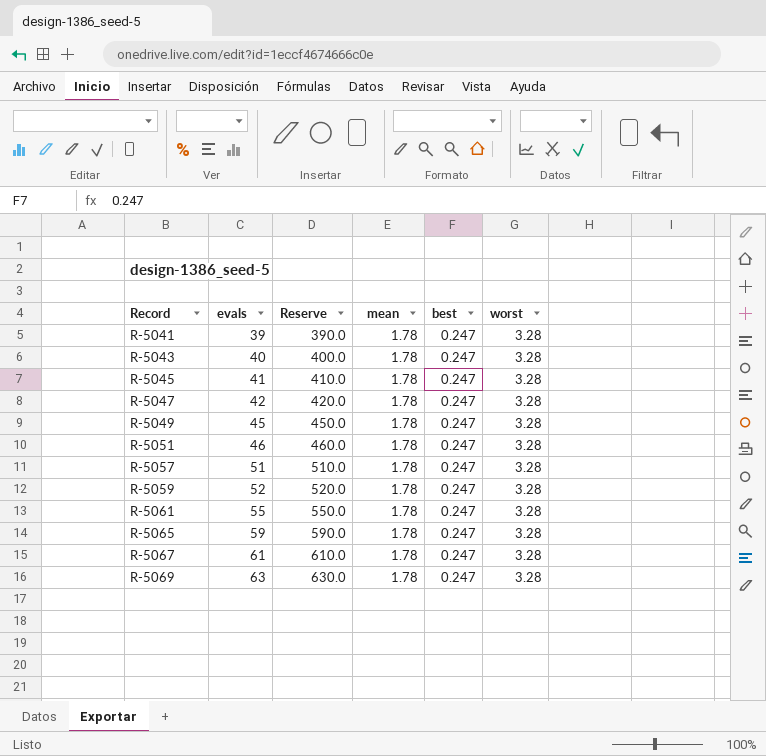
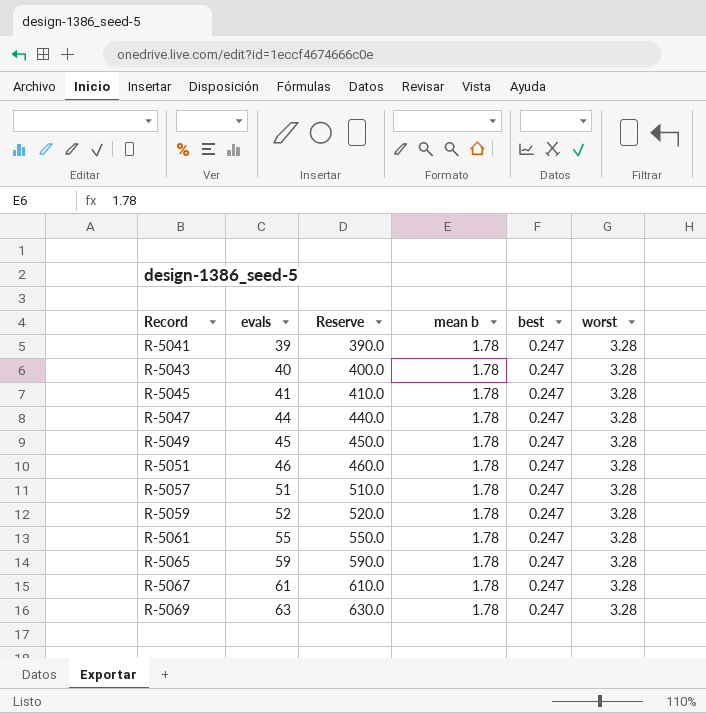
column name: mean -> mean b
R-5047 | evals: 42 -> 44
R-5047 | Reserve: 420.0 -> 440.0

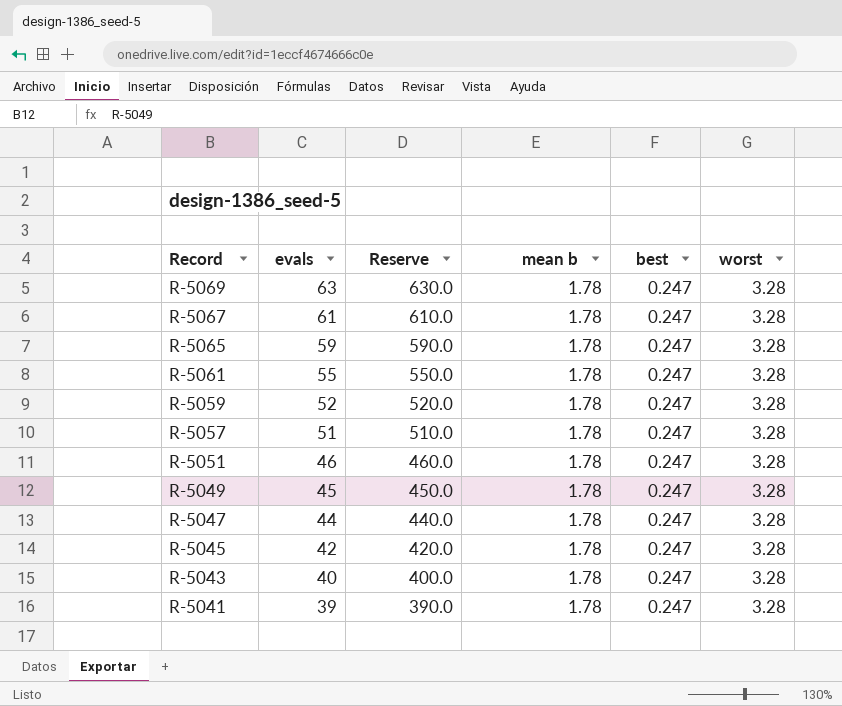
row order: Record ascending -> Record descending
R-5045 | evals: 41 -> 42
R-5045 | Reserve: 410.0 -> 420.0

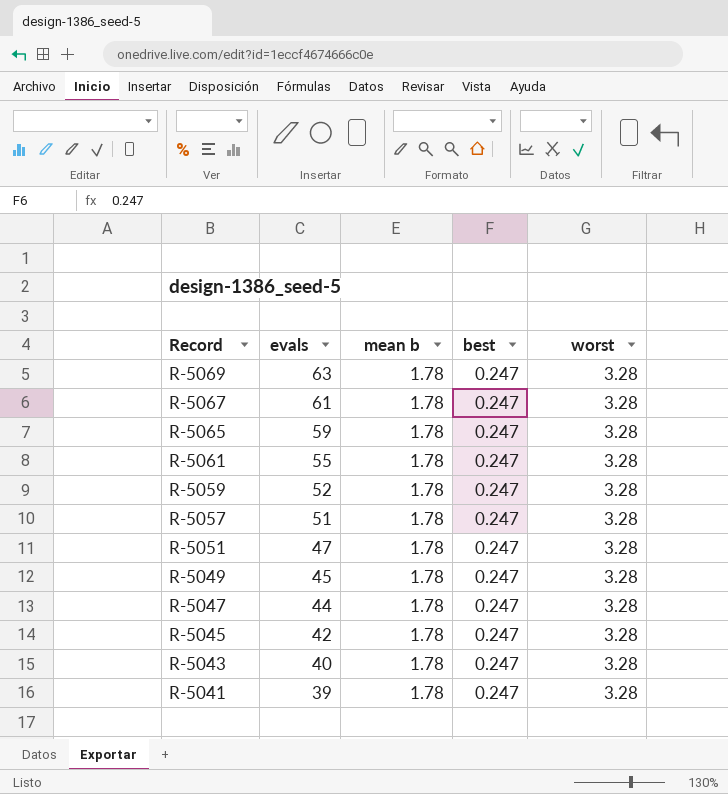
column Reserve | formula: [evals] * 10 -> none
R-5051 | evals: 46 -> 47

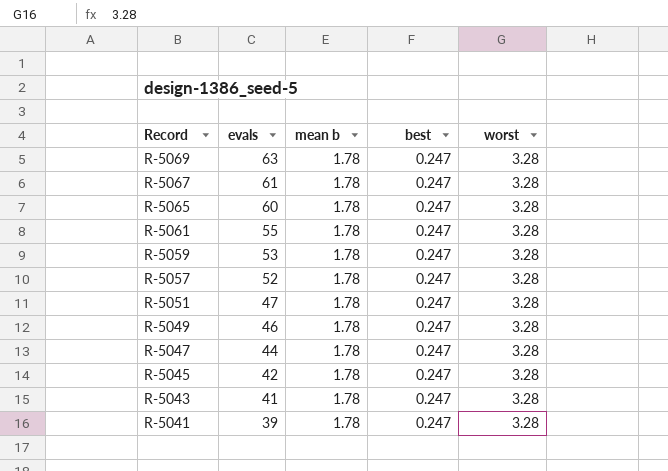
R-5065 | evals: 59 -> 60
R-5059 | evals: 52 -> 53
R-5057 | evals: 51 -> 52
R-5049 | evals: 45 -> 46
R-5043 | evals: 40 -> 41

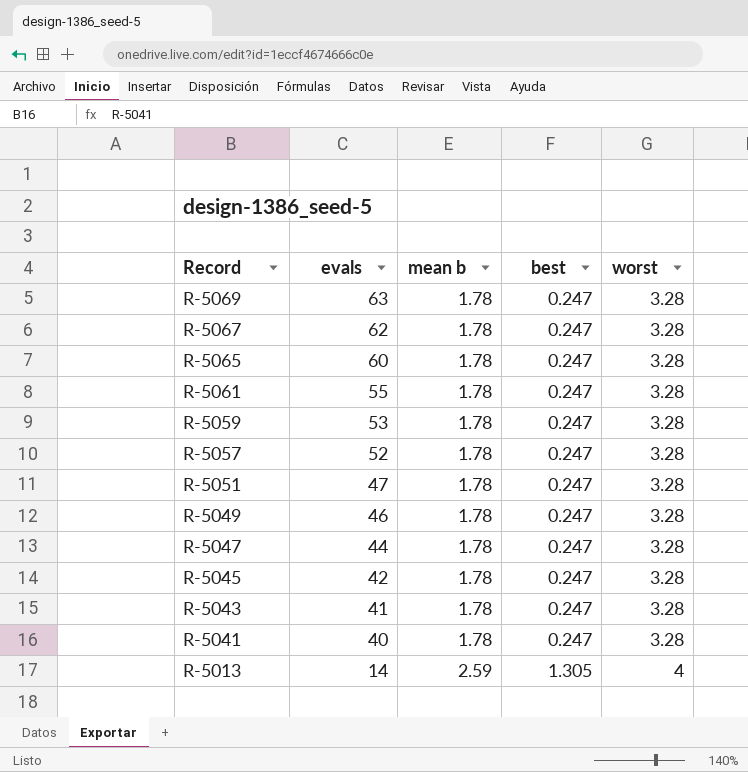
R-5067 | evals: 61 -> 62
R-5041 | evals: 39 -> 40
row R-5013: none -> 14 | 2.59 | 1.305 | 4

